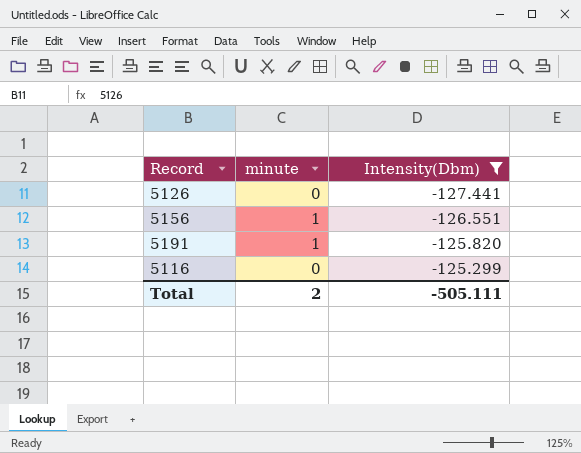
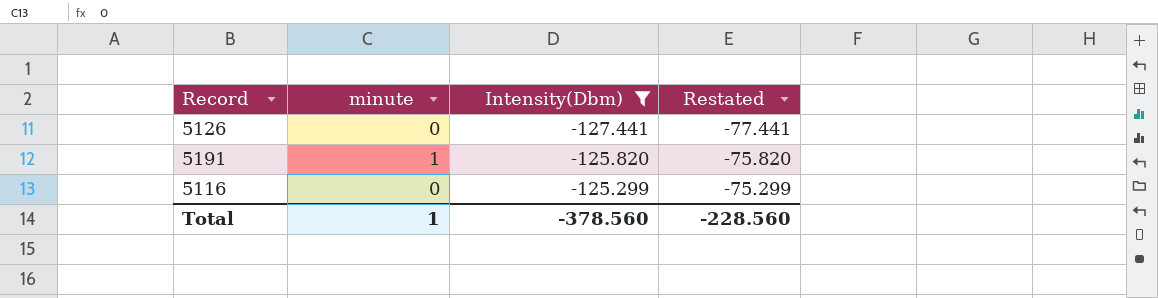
column Restated | formula: none -> [Intensity(Dbm)] + 50
row 5156: 1 | -126.551 -> none
Total | minute: 2 -> 1
Total | Intensity(Dbm): -505.111 -> -378.560

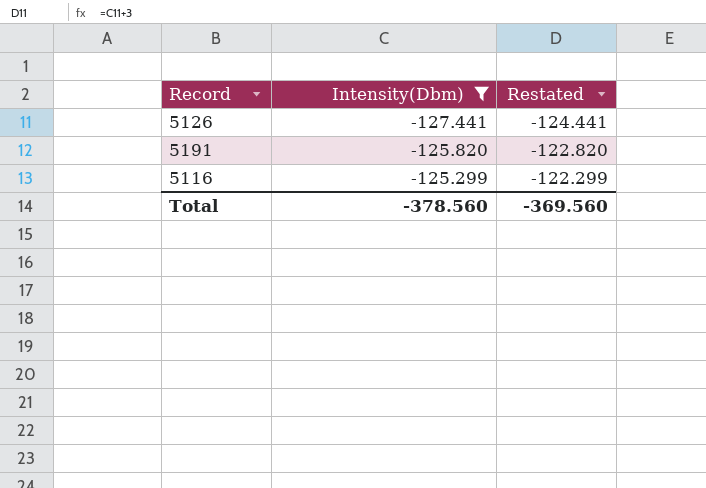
column minute | position: 2 -> none
column Restated | formula: [Intensity(Dbm)] + 50 -> [Intensity(Dbm)] + 3
Total | Restated: -228.560 -> -369.560

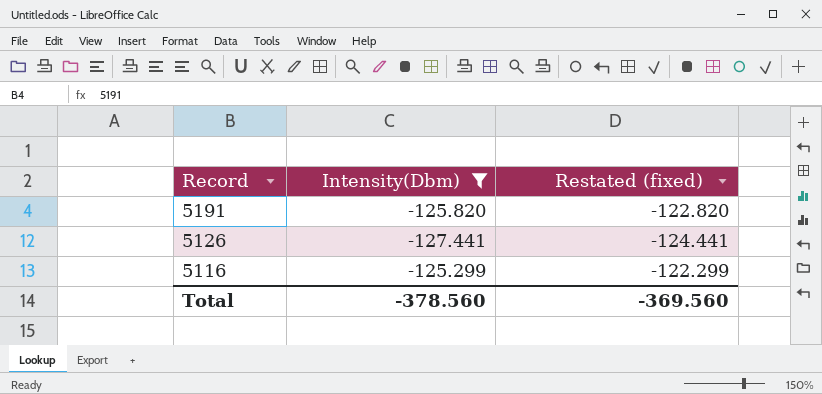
row order: Intensity(Dbm) ascending -> Record descending
column name: Restated -> Restated (fixed)

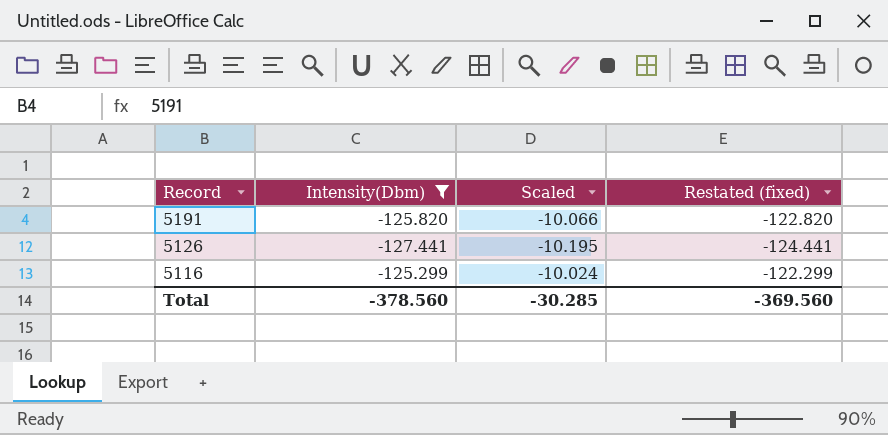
column Scaled | formula: none -> [Intensity(Dbm)] * 0.08

